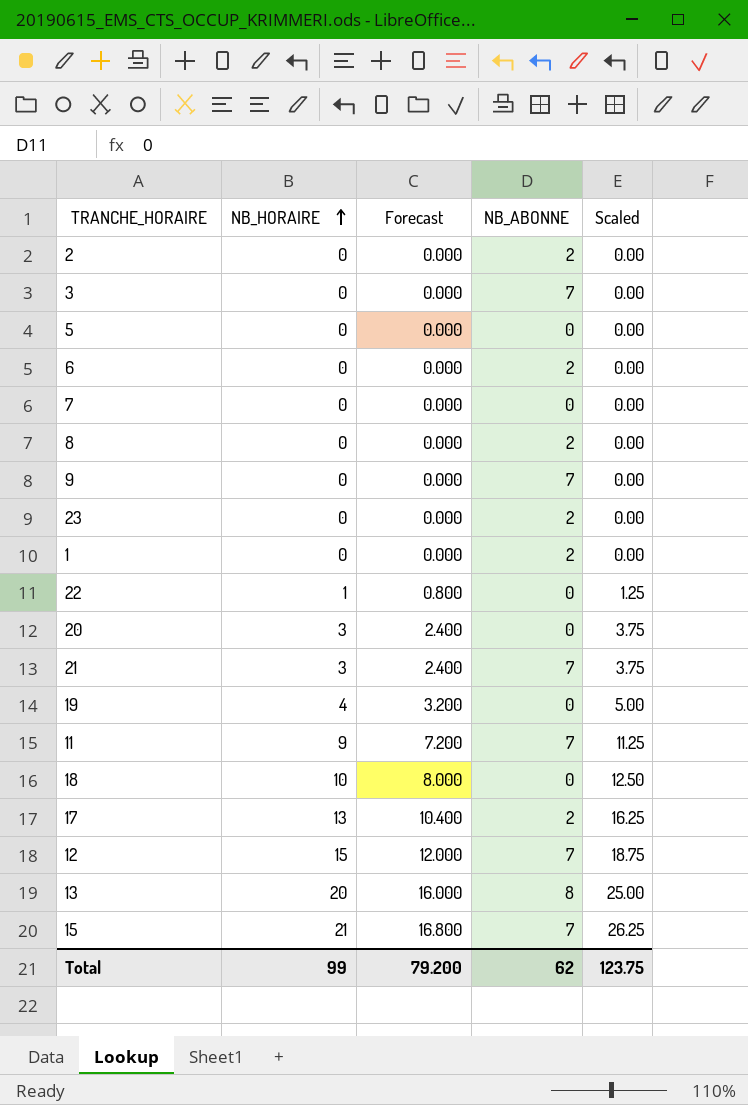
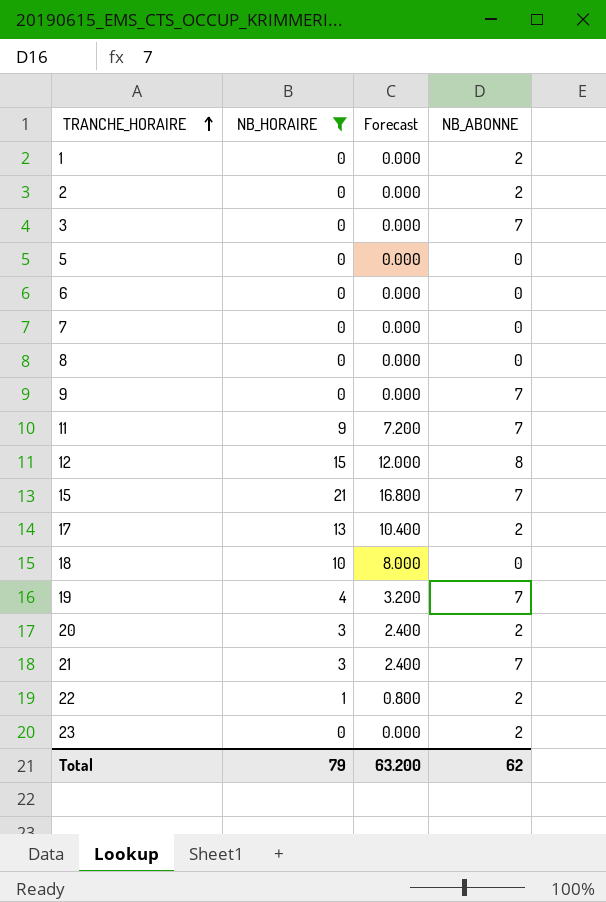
filter: none -> NB_HORAIRE != 20
row order: NB_HORAIRE ascending -> TRANCHE_HORAIRE ascending
column Scaled | formula: [NB_HORAIRE] * 1.25 -> none
6 | NB_ABONNE: 2 -> 0
8 | NB_ABONNE: 2 -> 0
12 | NB_ABONNE: 7 -> 8
19 | NB_ABONNE: 0 -> 7
20 | NB_ABONNE: 0 -> 2
22 | NB_ABONNE: 0 -> 2
Total | NB_HORAIRE: 99 -> 79
Total | Forecast: 79.200 -> 63.200

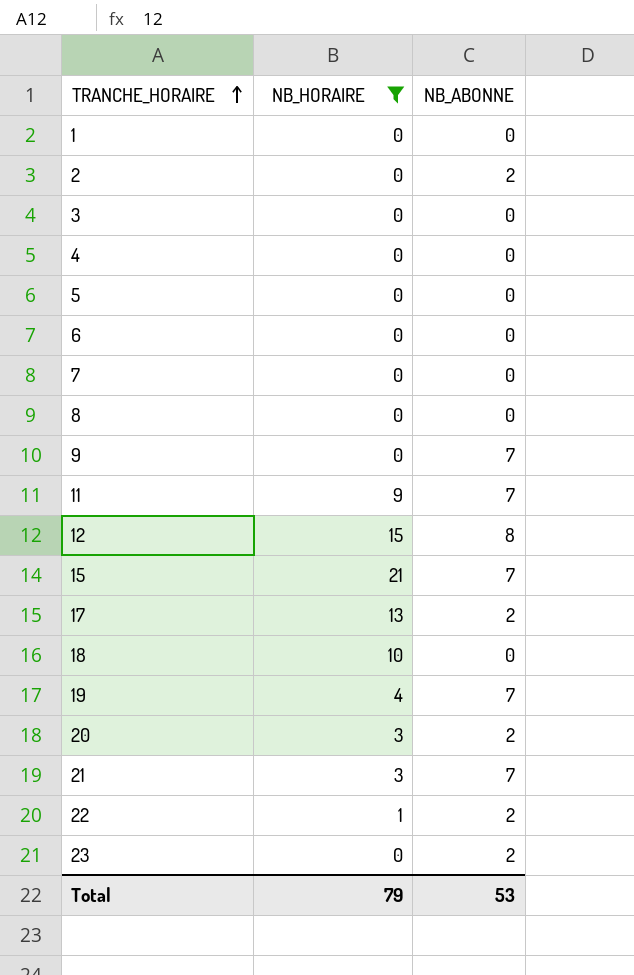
column Forecast | formula: [NB_HORAIRE] * 0.8 -> none
1 | NB_ABONNE: 2 -> 0
3 | NB_ABONNE: 7 -> 0
row 4: none -> 0 | 0
Total | NB_ABONNE: 62 -> 53

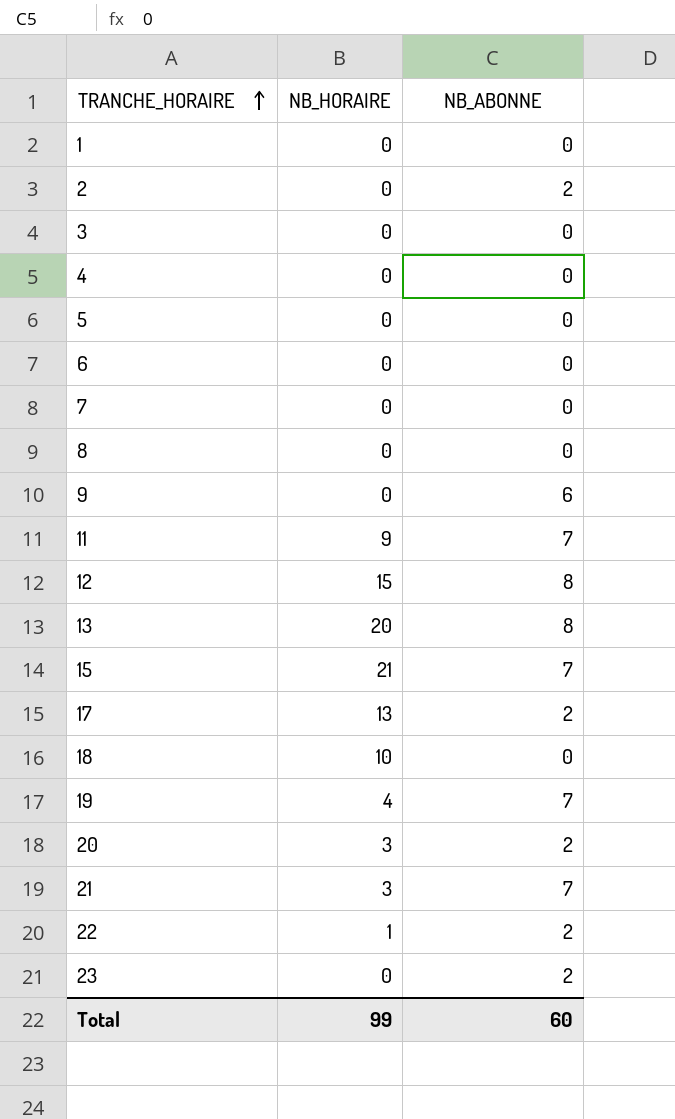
filter: NB_HORAIRE != 20 -> none
9 | NB_ABONNE: 7 -> 6
Total | NB_HORAIRE: 79 -> 99
Total | NB_ABONNE: 53 -> 60

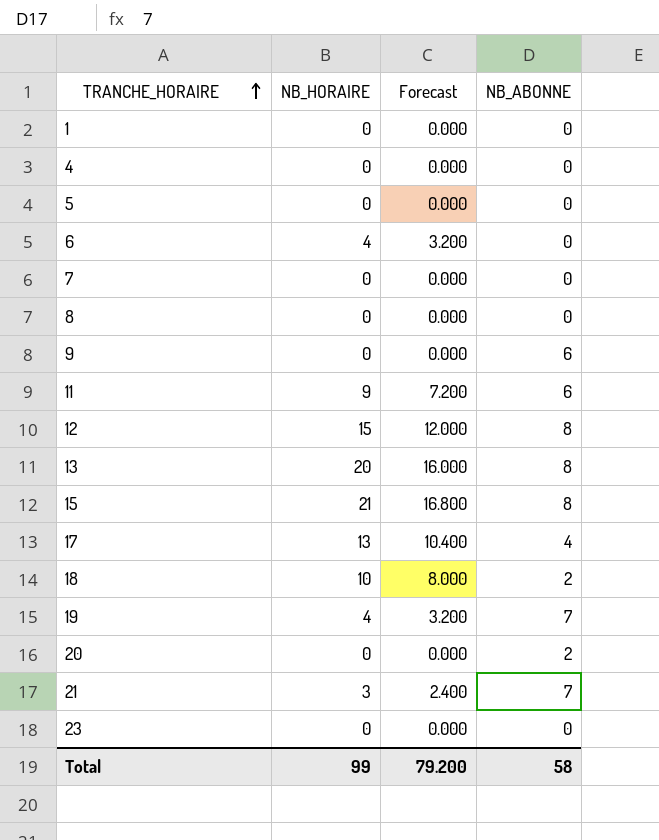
column Forecast | formula: none -> [NB_HORAIRE] * 0.8
row 2: 0 | 2 -> none
row 3: 0 | 0 -> none
row 22: 1 | 2 -> none
6 | NB_HORAIRE: 0 -> 4
11 | NB_ABONNE: 7 -> 6
15 | NB_ABONNE: 7 -> 8
17 | NB_ABONNE: 2 -> 4
18 | NB_ABONNE: 0 -> 2
20 | NB_HORAIRE: 3 -> 0
23 | NB_ABONNE: 2 -> 0
Total | NB_ABONNE: 60 -> 58

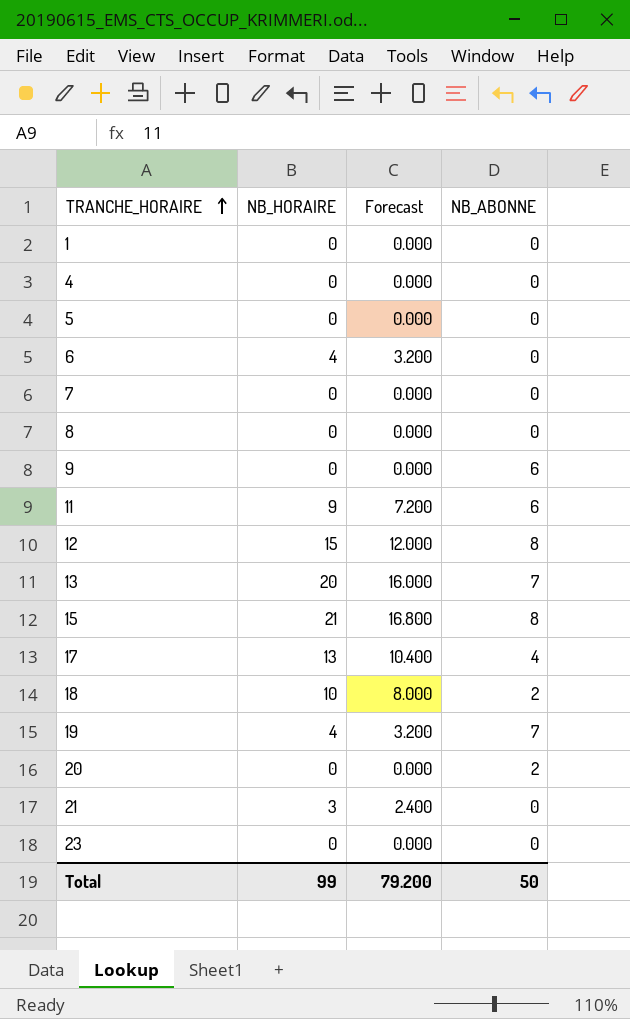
13 | NB_ABONNE: 8 -> 7
21 | NB_ABONNE: 7 -> 0
Total | NB_ABONNE: 58 -> 50

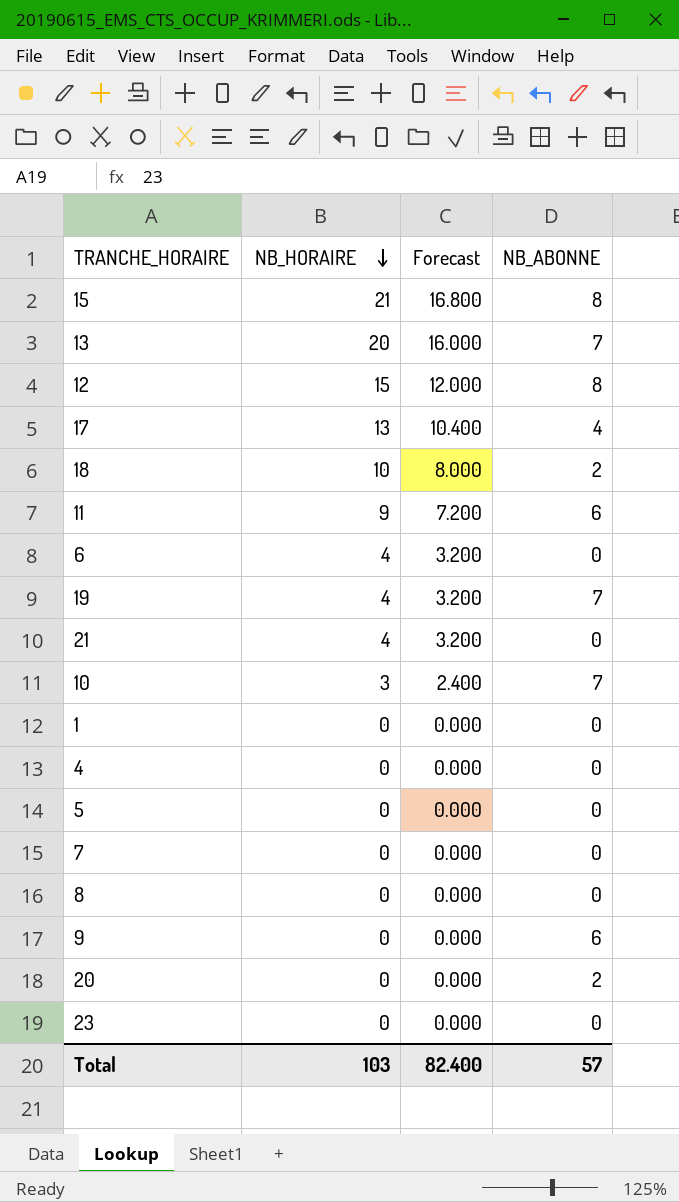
row order: TRANCHE_HORAIRE ascending -> NB_HORAIRE descending
21 | NB_HORAIRE: 3 -> 4
21 | Forecast: 2.400 -> 3.200
row 10: none -> 3 | 2.400 | 7
Total | NB_HORAIRE: 99 -> 103
Total | Forecast: 79.200 -> 82.400
Total | NB_ABONNE: 50 -> 57

